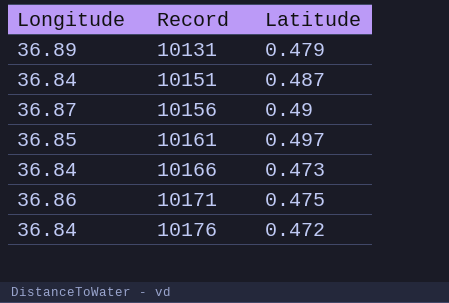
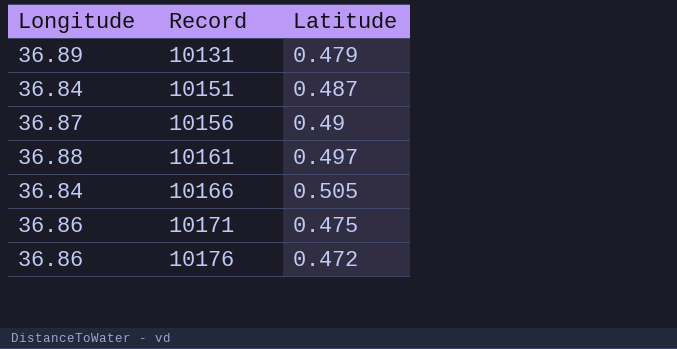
10161 | Longitude: 36.85 -> 36.88
10166 | Latitude: 0.473 -> 0.505
10176 | Longitude: 36.84 -> 36.86

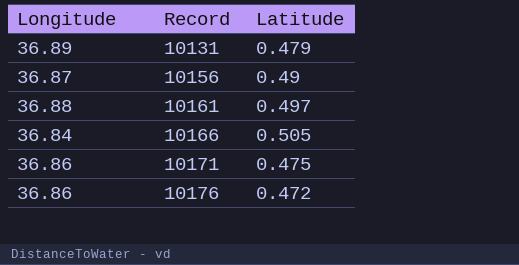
row 10151: 36.84 | 0.487 -> none

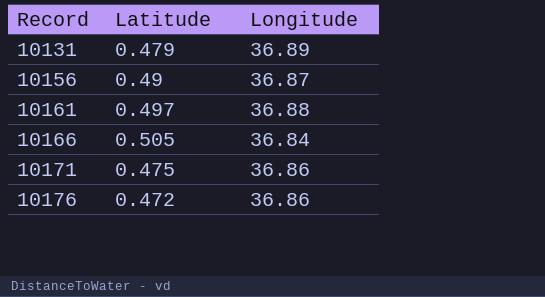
column Longitude | position: 1 -> 3

